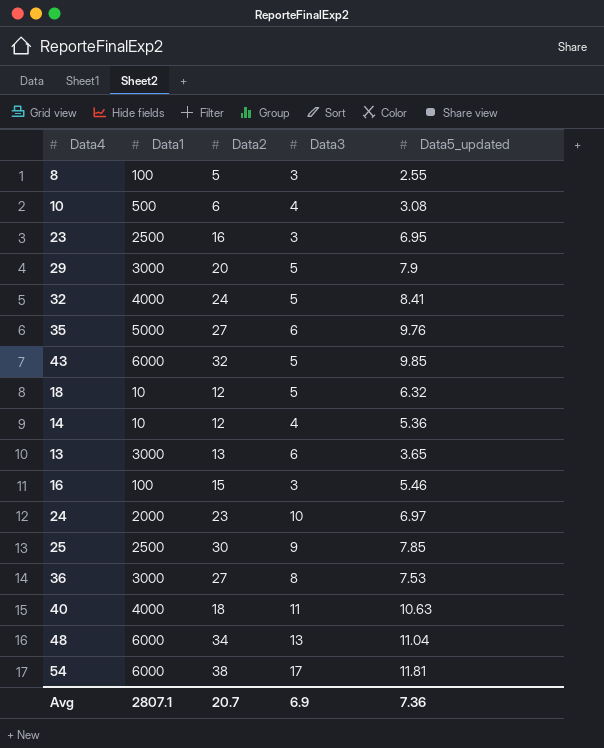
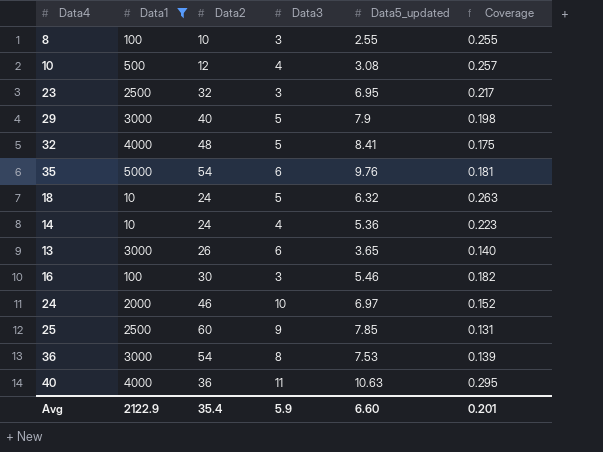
filter: none -> Data1 != 6000
column Coverage | formula: none -> [Data5_updated] / [Data2]
8 | Data2: 5 -> 10
10 | Data2: 6 -> 12
23 | Data2: 16 -> 32
29 | Data2: 20 -> 40
32 | Data2: 24 -> 48
35 | Data2: 27 -> 54
18 | Data2: 12 -> 24
14 | Data2: 12 -> 24
13 | Data2: 13 -> 26
16 | Data2: 15 -> 30
24 | Data2: 23 -> 46
25 | Data2: 30 -> 60
36 | Data2: 27 -> 54
40 | Data2: 18 -> 36
Avg | Data1: 2807.1 -> 2122.9
Avg | Data2: 20.7 -> 35.4
Avg | Data3: 6.9 -> 5.9
Avg | Data5_updated: 7.36 -> 6.60

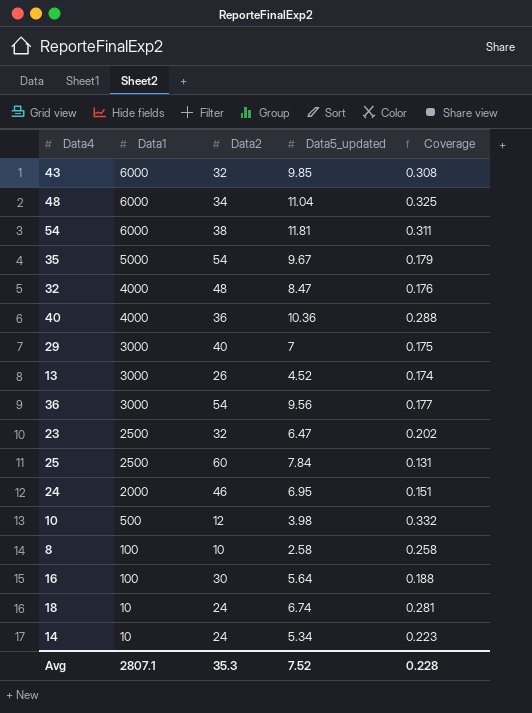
filter: Data1 != 6000 -> none
row order: none -> Data1 descending
column Data3 | position: 4 -> none
35 | Data5_updated: 9.76 -> 9.67
35 | Coverage: 0.181 -> 0.179
32 | Data5_updated: 8.41 -> 8.47
32 | Coverage: 0.175 -> 0.176
40 | Data5_updated: 10.63 -> 10.36
40 | Coverage: 0.295 -> 0.288
29 | Data5_updated: 7.9 -> 7
29 | Coverage: 0.198 -> 0.175
13 | Data5_updated: 3.65 -> 4.52
13 | Coverage: 0.140 -> 0.174
36 | Data5_updated: 7.53 -> 9.56
36 | Coverage: 0.139 -> 0.177
23 | Data5_updated: 6.95 -> 6.47
23 | Coverage: 0.217 -> 0.202
25 | Data5_updated: 7.85 -> 7.84
24 | Data5_updated: 6.97 -> 6.95
24 | Coverage: 0.152 -> 0.151
10 | Data5_updated: 3.08 -> 3.98
10 | Coverage: 0.257 -> 0.332
8 | Data5_updated: 2.55 -> 2.58
8 | Coverage: 0.255 -> 0.258
16 | Data5_updated: 5.46 -> 5.64
16 | Coverage: 0.182 -> 0.188
18 | Data5_updated: 6.32 -> 6.74
18 | Coverage: 0.263 -> 0.281
14 | Data5_updated: 5.36 -> 5.34
Avg | Data1: 2122.9 -> 2807.1
Avg | Data2: 35.4 -> 35.3
Avg | Data5_updated: 6.60 -> 7.52
Avg | Coverage: 0.201 -> 0.228

